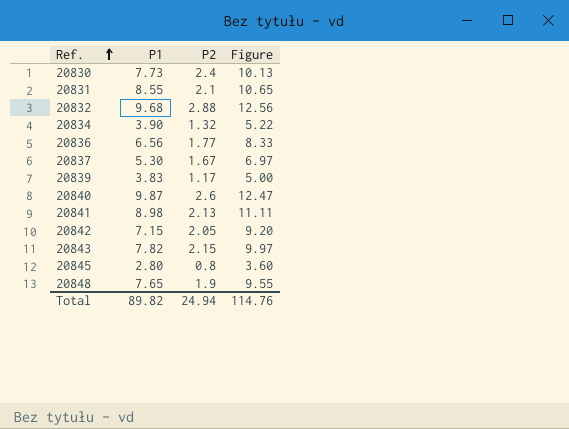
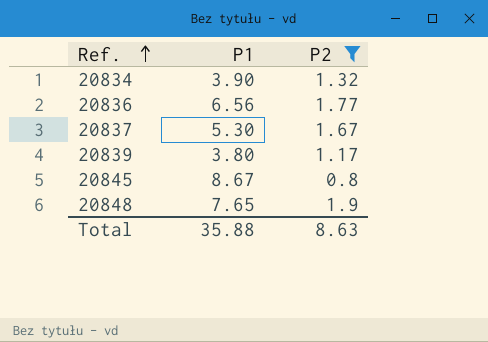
filter: none -> P2 <= 1.9
column Figure | formula: [P1] + [P2] -> none
20839 | P1: 3.83 -> 3.80
20845 | P1: 2.80 -> 8.67
Total | P1: 89.82 -> 35.88
Total | P2: 24.94 -> 8.63

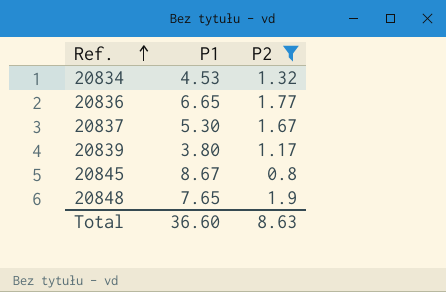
20834 | P1: 3.90 -> 4.53
20836 | P1: 6.56 -> 6.65
Total | P1: 35.88 -> 36.60

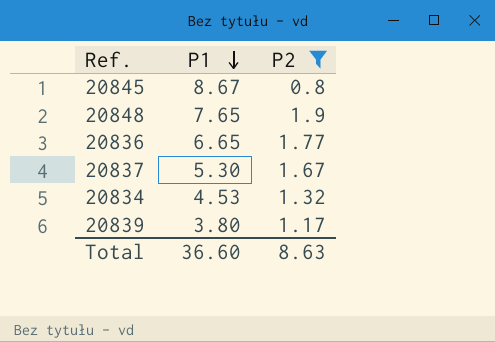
row order: Ref. ascending -> P1 descending

